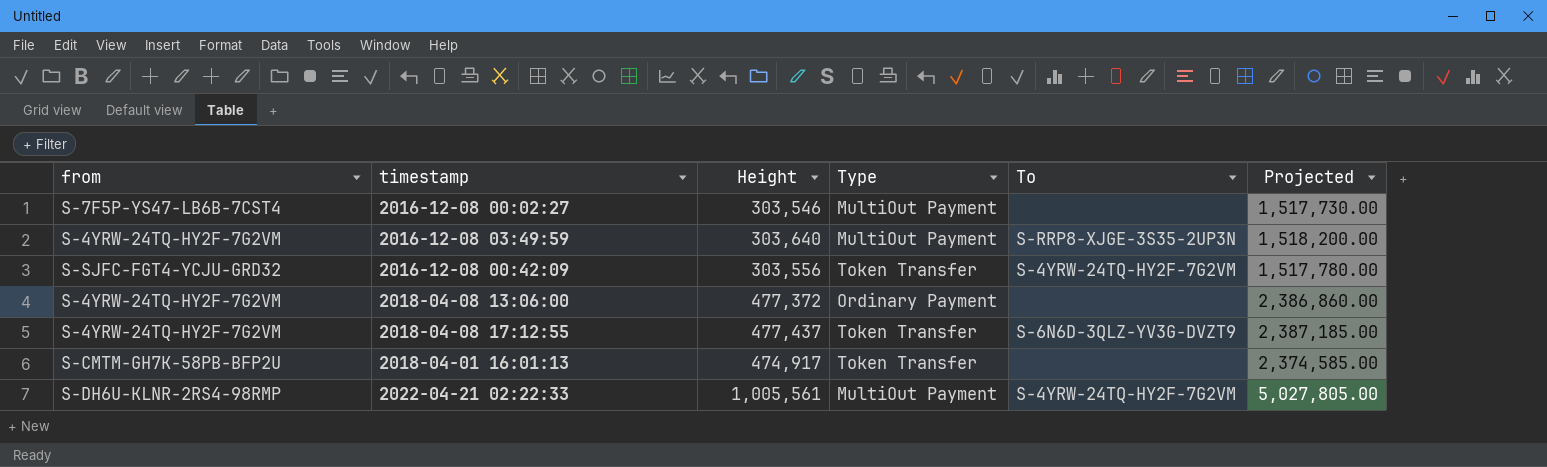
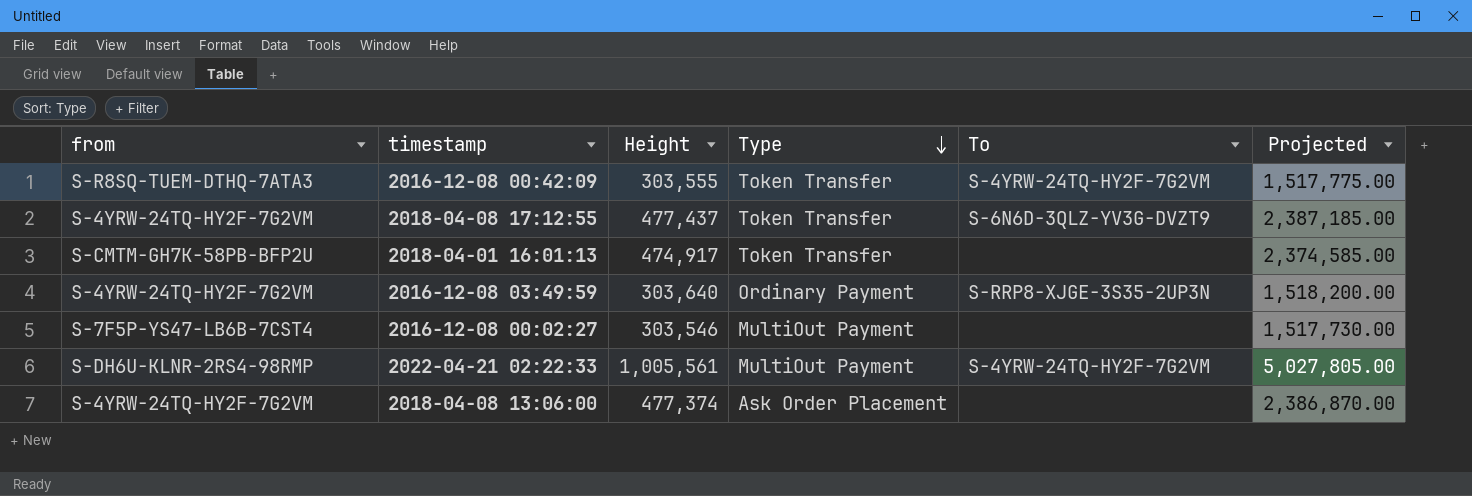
row order: none -> Type descending
2016-12-08 00:42:09 | from: S-SJFC-FGT4-YCJU-GRD32 -> S-R8SQ-TUEM-DTHQ-7ATA3
2016-12-08 00:42:09 | Height: 303,556 -> 303,555
2016-12-08 00:42:09 | Projected: 1,517,780.00 -> 1,517,775.00
2016-12-08 03:49:59 | Type: MultiOut Payment -> Ordinary Payment
2018-04-08 13:06:00 | Height: 477,372 -> 477,374
2018-04-08 13:06:00 | Type: Ordinary Payment -> Ask Order Placement
2018-04-08 13:06:00 | Projected: 2,386,860.00 -> 2,386,870.00

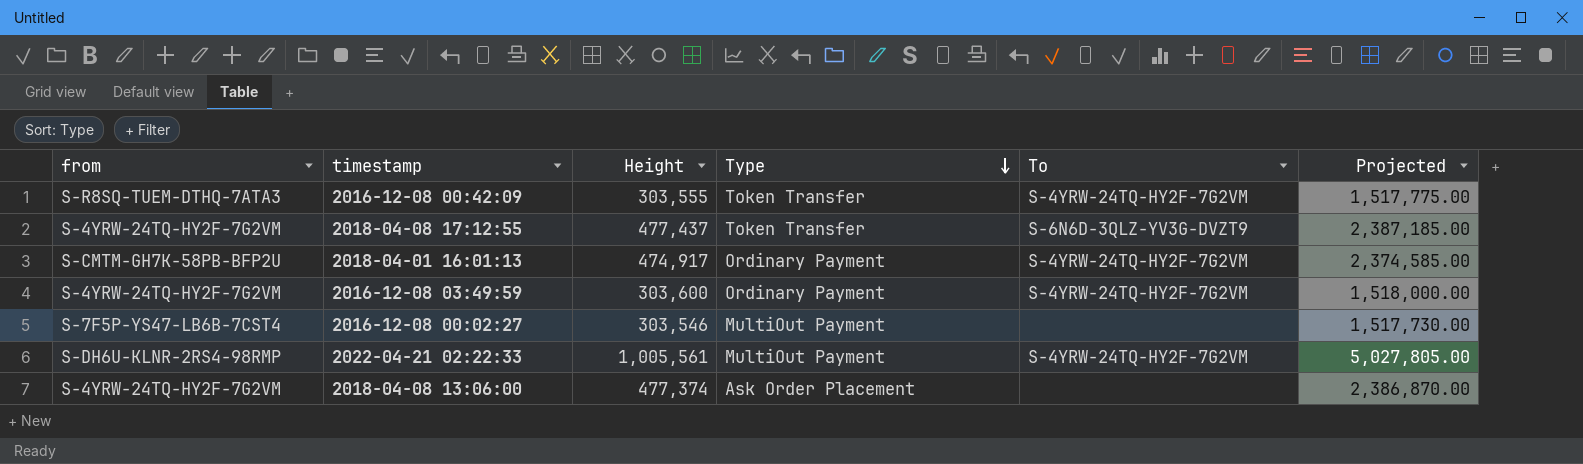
2018-04-01 16:01:13 | Type: Token Transfer -> Ordinary Payment
2018-04-01 16:01:13 | To: none -> S-4YRW-24TQ-HY2F-7G2VM
2016-12-08 03:49:59 | Height: 303,640 -> 303,600
2016-12-08 03:49:59 | To: S-RRP8-XJGE-3S35-2UP3N -> S-4YRW-24TQ-HY2F-7G2VM
2016-12-08 03:49:59 | Projected: 1,518,200.00 -> 1,518,000.00

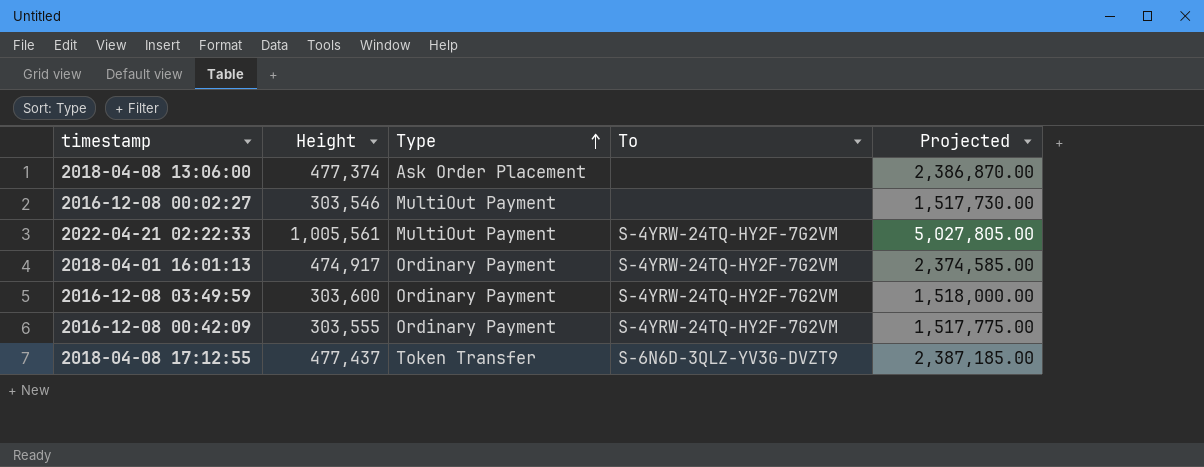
row order: Type descending -> Type ascending
column from | position: 1 -> none
2016-12-08 00:42:09 | Type: Token Transfer -> Ordinary Payment

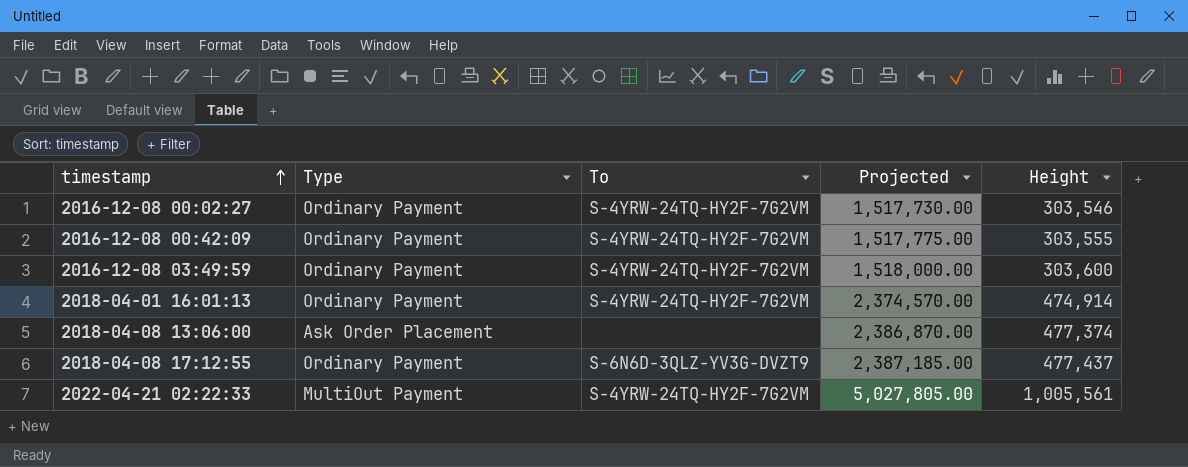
row order: Type ascending -> timestamp ascending
column Height | position: 2 -> 5
2016-12-08 00:02:27 | Type: MultiOut Payment -> Ordinary Payment
2016-12-08 00:02:27 | To: none -> S-4YRW-24TQ-HY2F-7G2VM
2018-04-01 16:01:13 | Projected: 2,374,585.00 -> 2,374,570.00
2018-04-01 16:01:13 | Height: 474,917 -> 474,914
2018-04-08 17:12:55 | Type: Token Transfer -> Ordinary Payment

